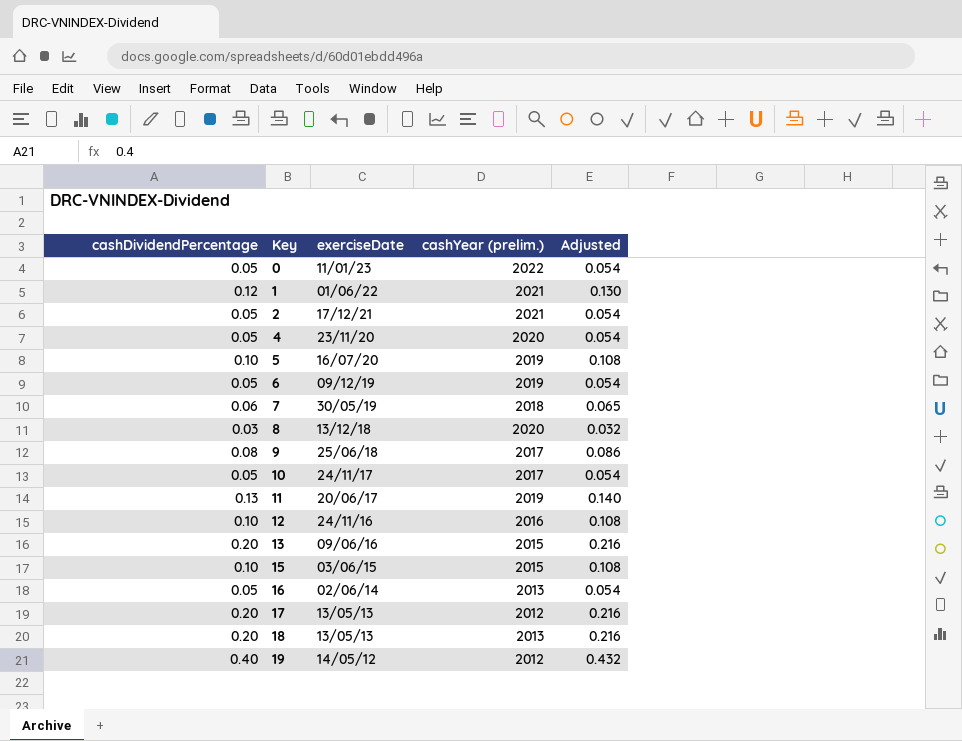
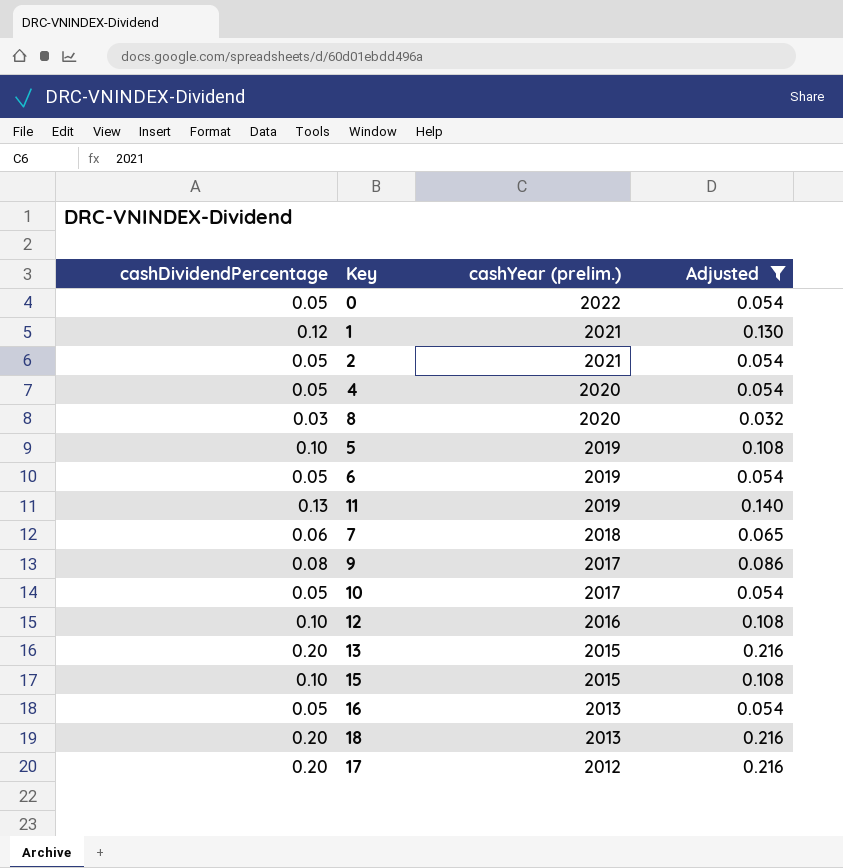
filter: none -> Adjusted != 0.432
row order: Key ascending -> cashYear (prelim.) descending
column exerciseDate | position: 3 -> none

